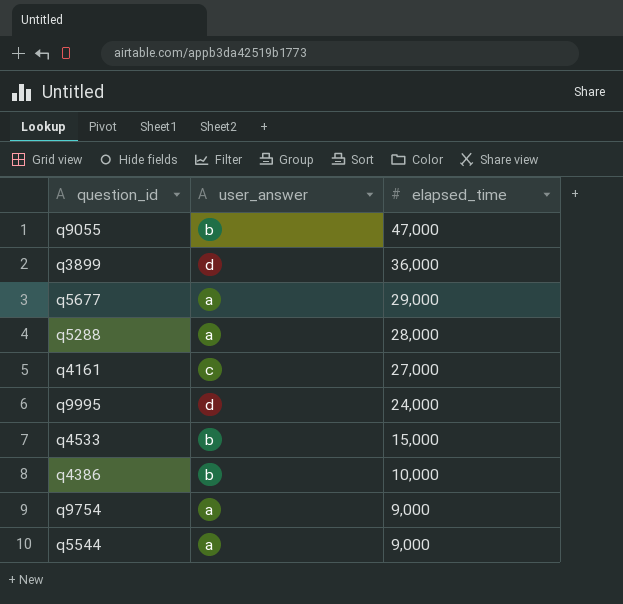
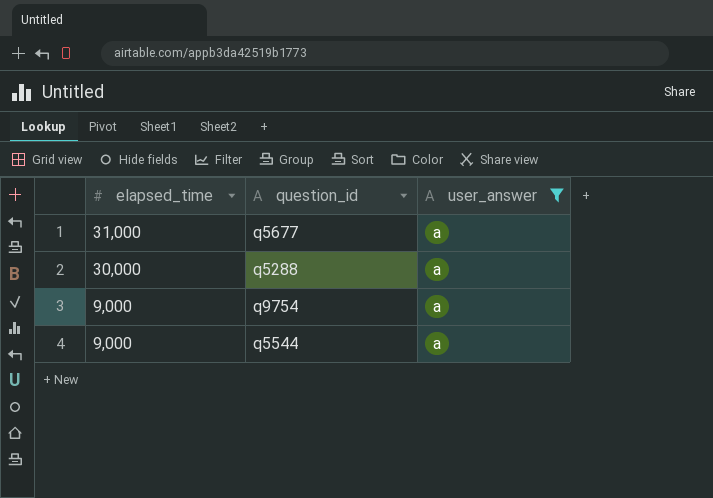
filter: none -> user_answer = a
column elapsed_time | position: 3 -> 1
q5677 | elapsed_time: 29,000 -> 31,000
q5288 | elapsed_time: 28,000 -> 30,000

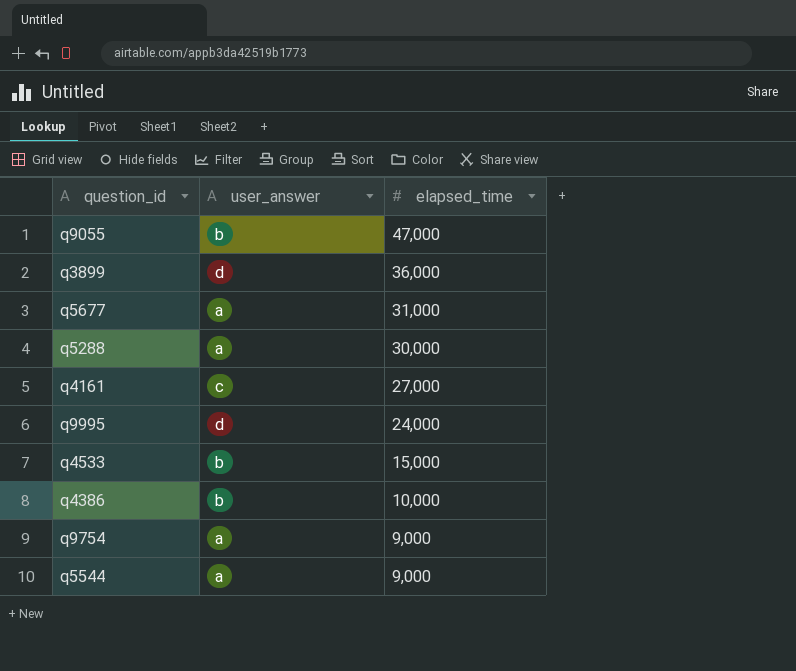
filter: user_answer = a -> none
column elapsed_time | position: 1 -> 3

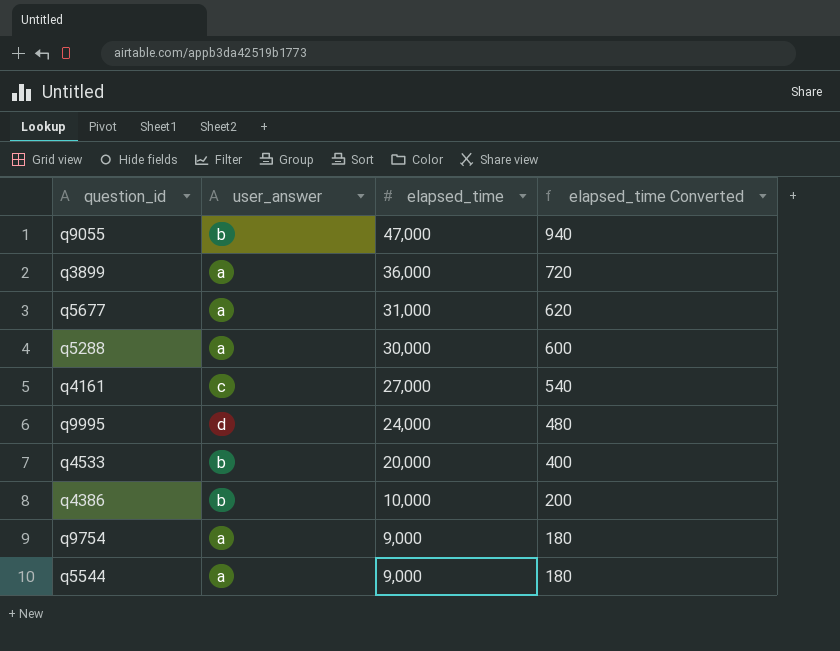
column elapsed_time Converted | formula: none -> [elapsed_time] * 0.02
q3899 | user_answer: d -> a
q4533 | elapsed_time: 15,000 -> 20,000

